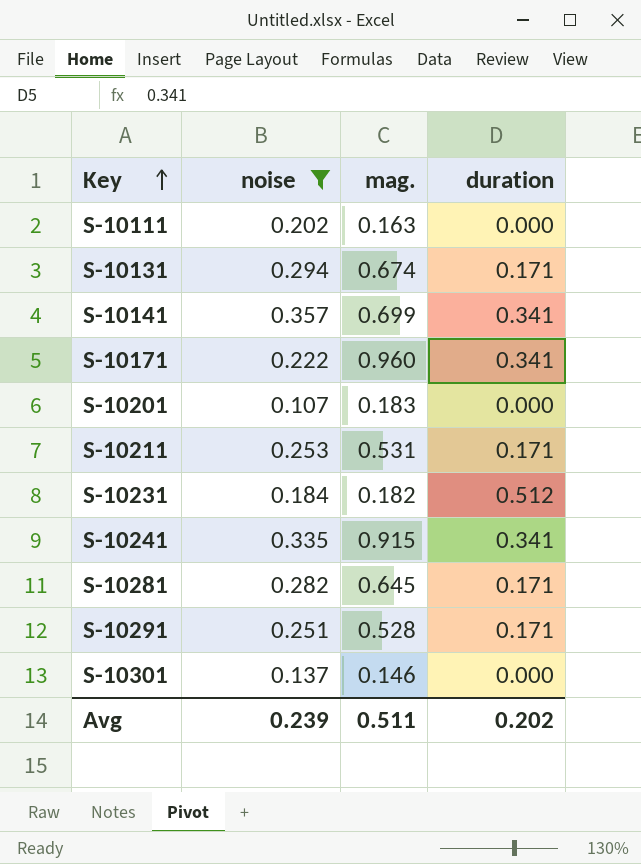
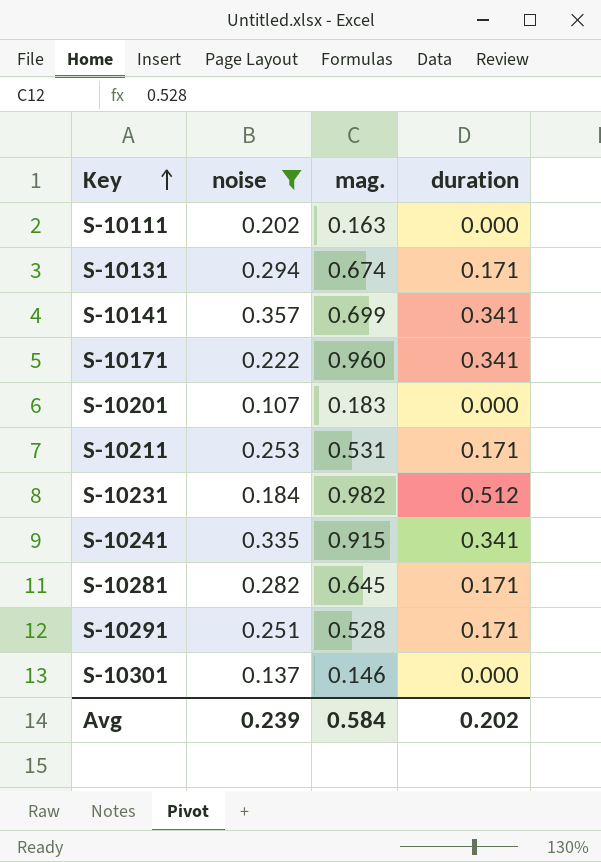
S-10231 | mag.: 0.182 -> 0.982
Avg | mag.: 0.511 -> 0.584

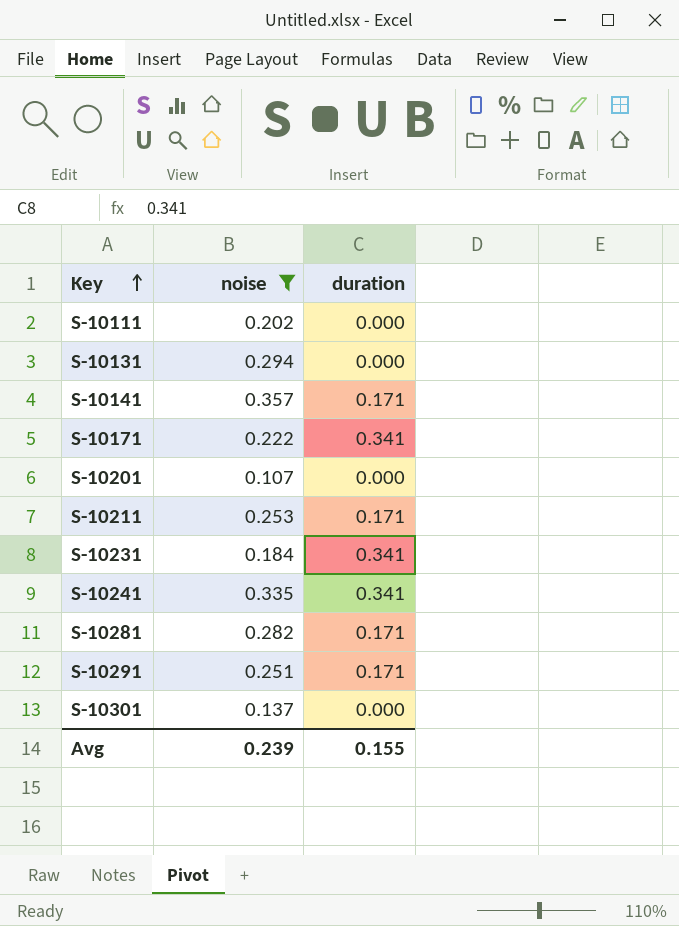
column mag. | position: 3 -> none
S-10131 | duration: 0.171 -> 0.000
S-10141 | duration: 0.341 -> 0.171
S-10231 | duration: 0.512 -> 0.341
Avg | duration: 0.202 -> 0.155

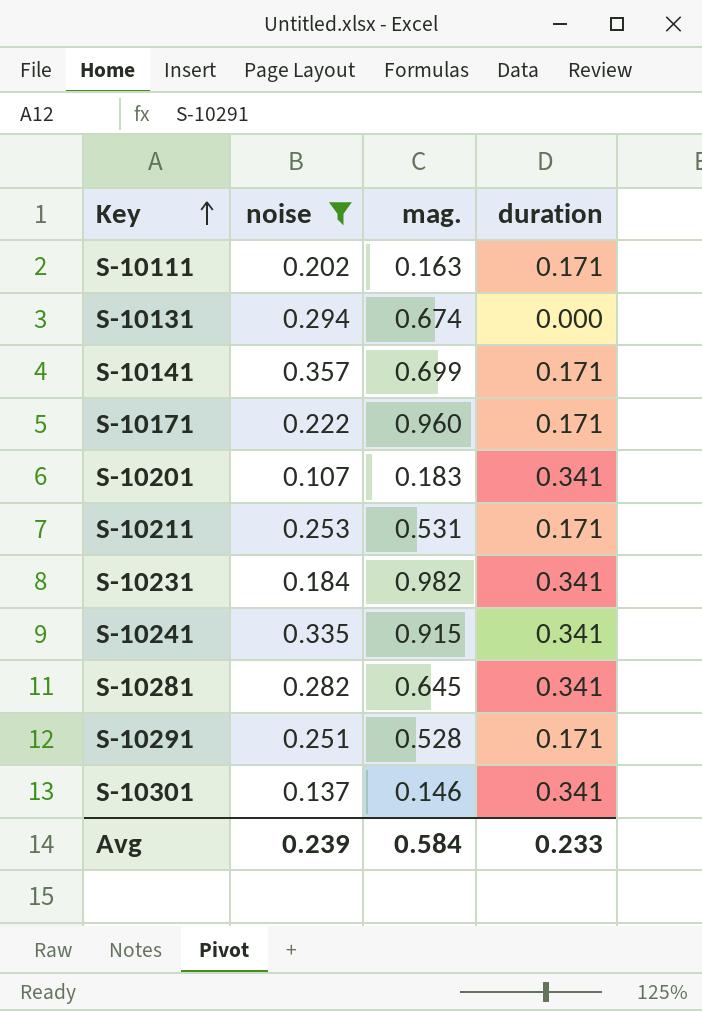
column mag. | position: none -> 3
S-10111 | duration: 0.000 -> 0.171
S-10171 | duration: 0.341 -> 0.171
S-10201 | duration: 0.000 -> 0.341
S-10281 | duration: 0.171 -> 0.341
S-10301 | duration: 0.000 -> 0.341
Avg | duration: 0.155 -> 0.233

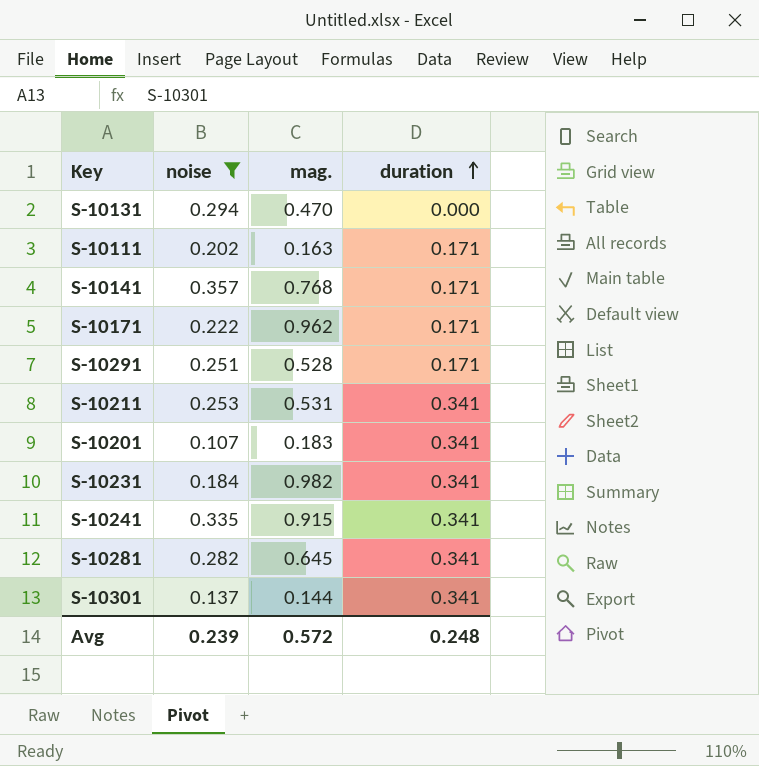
row order: Key ascending -> duration ascending
S-10131 | mag.: 0.674 -> 0.470
S-10141 | mag.: 0.699 -> 0.768
S-10171 | mag.: 0.960 -> 0.962
S-10211 | duration: 0.171 -> 0.341
S-10301 | mag.: 0.146 -> 0.144
Avg | mag.: 0.584 -> 0.572
Avg | duration: 0.233 -> 0.248

